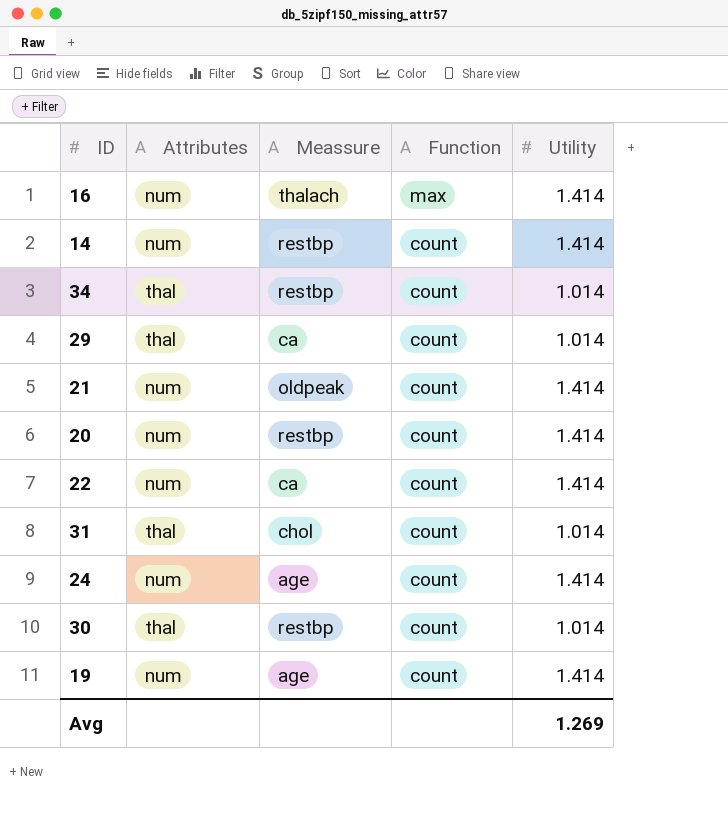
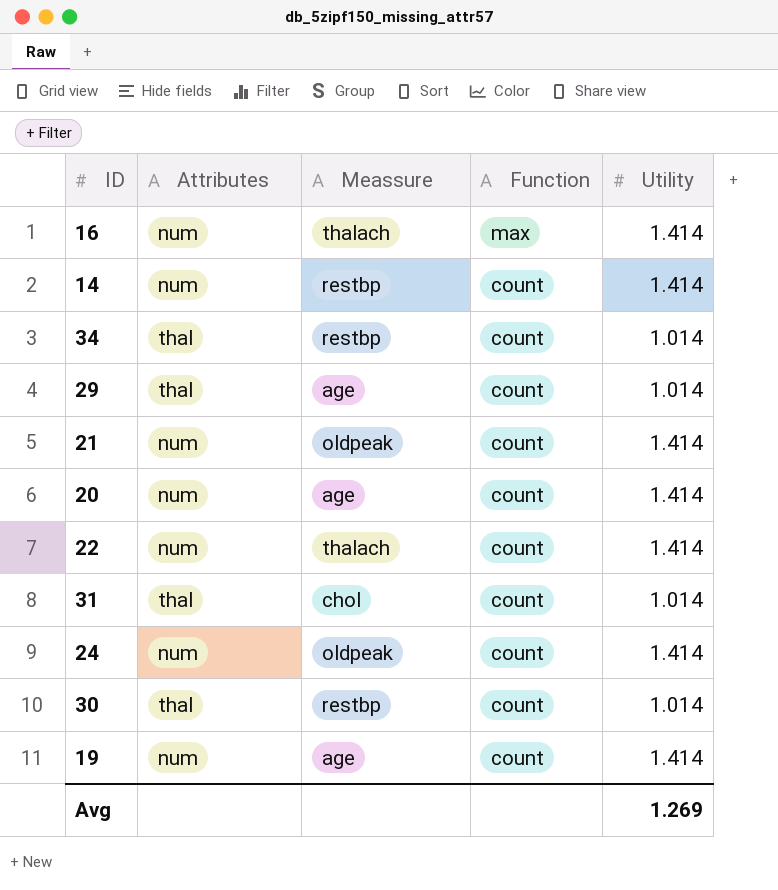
29 | Meassure: ca -> age
20 | Meassure: restbp -> age
22 | Meassure: ca -> thalach
24 | Meassure: age -> oldpeak

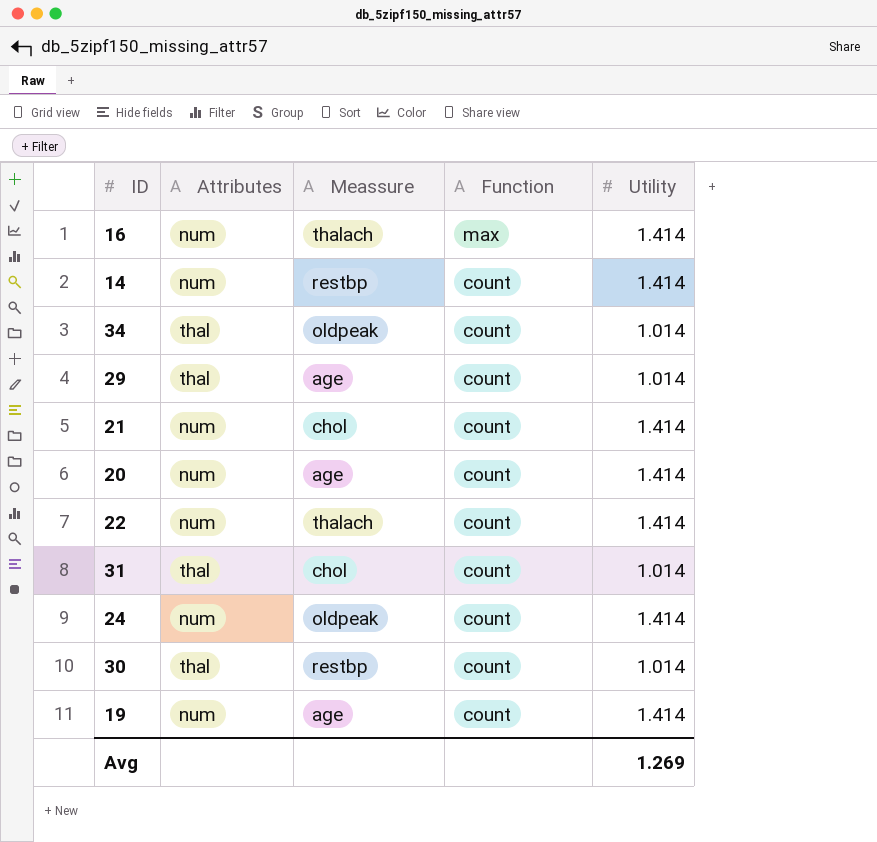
34 | Meassure: restbp -> oldpeak
21 | Meassure: oldpeak -> chol

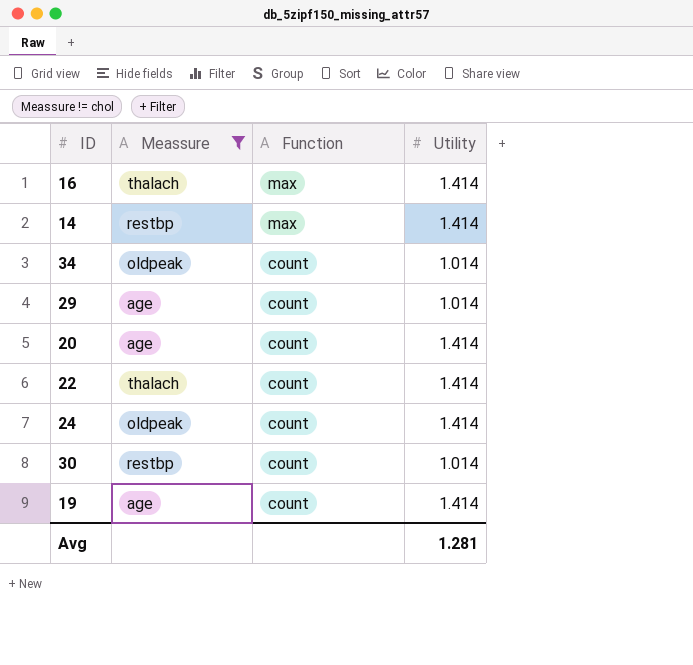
filter: none -> Meassure != chol
column Attributes | position: 2 -> none
14 | Function: count -> max
Avg | Utility: 1.269 -> 1.281

